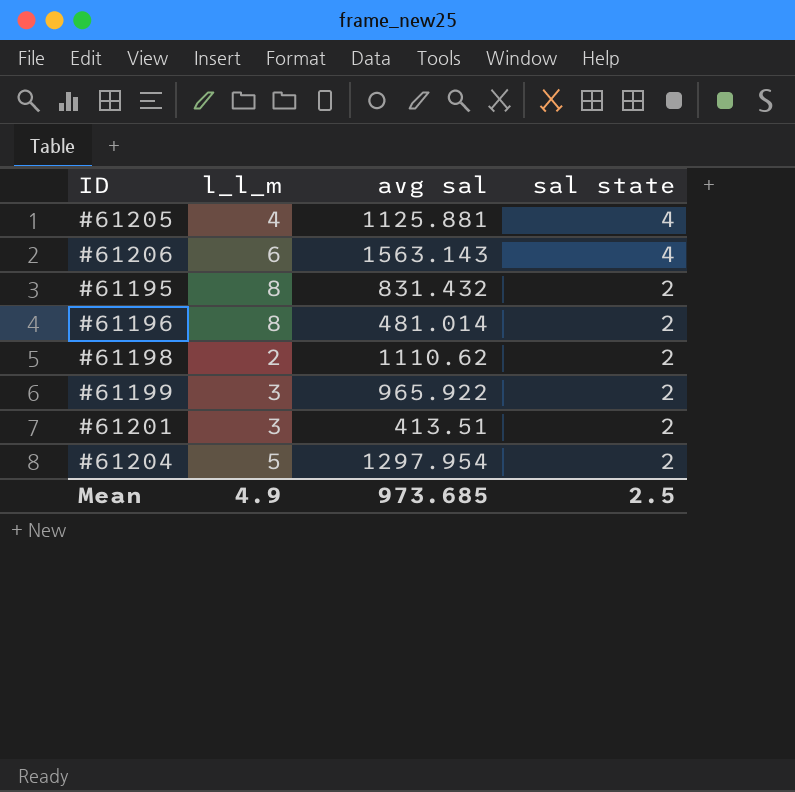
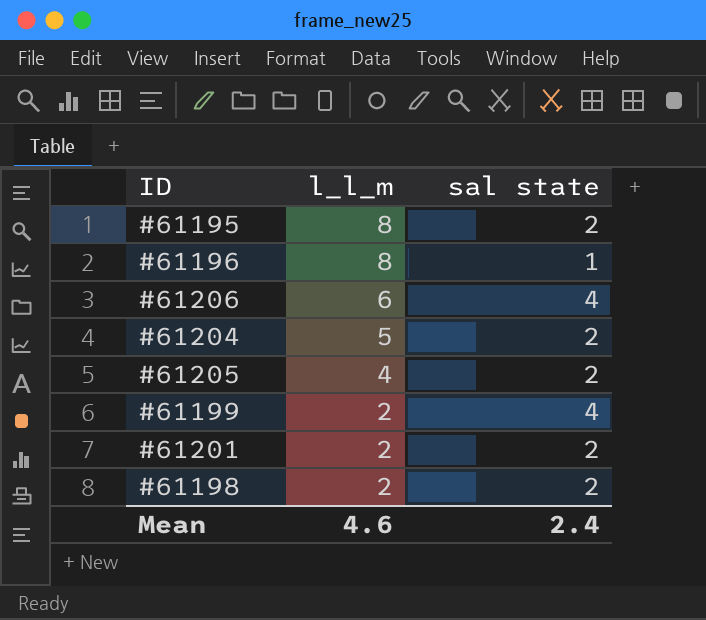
row order: sal state descending -> l_l_m descending
column avg sal | position: 3 -> none
#61196 | sal state: 2 -> 1
#61205 | sal state: 4 -> 2
#61199 | l_l_m: 3 -> 2
#61199 | sal state: 2 -> 4
#61201 | l_l_m: 3 -> 2
Mean | l_l_m: 4.9 -> 4.6
Mean | sal state: 2.5 -> 2.4

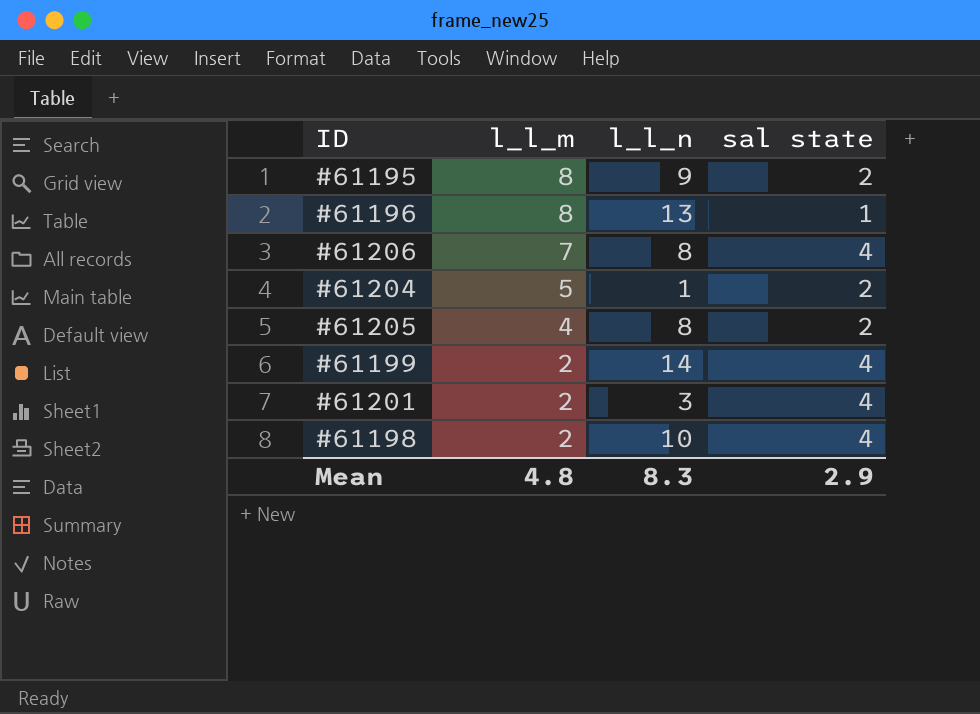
column l_l_n | position: none -> 3
#61206 | l_l_m: 6 -> 7
#61201 | sal state: 2 -> 4
#61198 | sal state: 2 -> 4
Mean | l_l_m: 4.6 -> 4.8
Mean | sal state: 2.4 -> 2.9

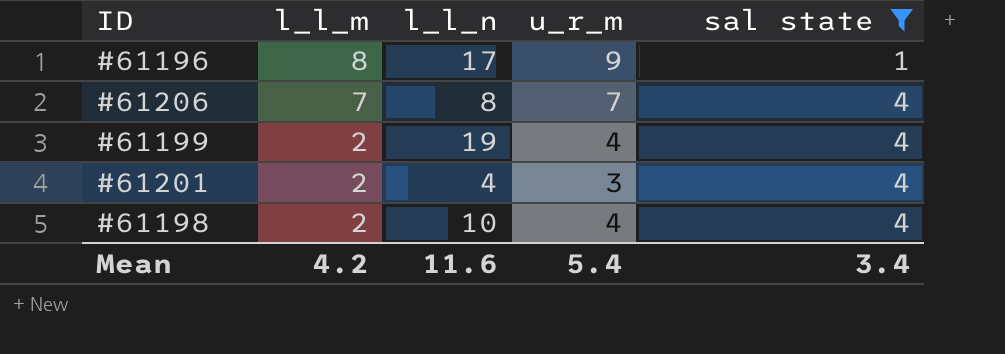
filter: none -> sal state != 2
column u_r_m | position: none -> 4
#61196 | l_l_n: 13 -> 17
#61199 | l_l_n: 14 -> 19
#61201 | l_l_n: 3 -> 4
Mean | l_l_m: 4.8 -> 4.2
Mean | l_l_n: 8.3 -> 11.6
Mean | sal state: 2.9 -> 3.4

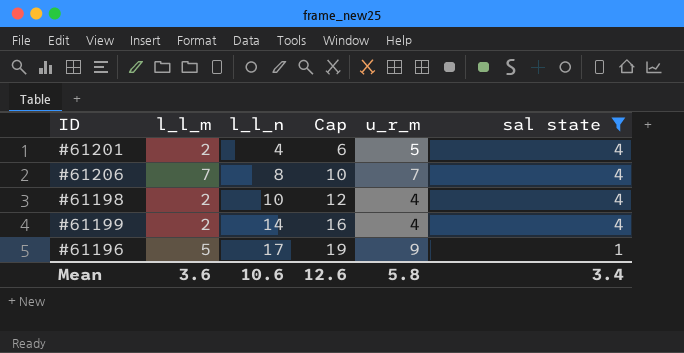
row order: l_l_m descending -> l_l_n ascending
column Cap | formula: none -> [l_l_n] + 2
#61201 | u_r_m: 3 -> 5
#61199 | l_l_n: 19 -> 14
#61196 | l_l_m: 8 -> 5
Mean | l_l_m: 4.2 -> 3.6
Mean | l_l_n: 11.6 -> 10.6
Mean | u_r_m: 5.4 -> 5.8

